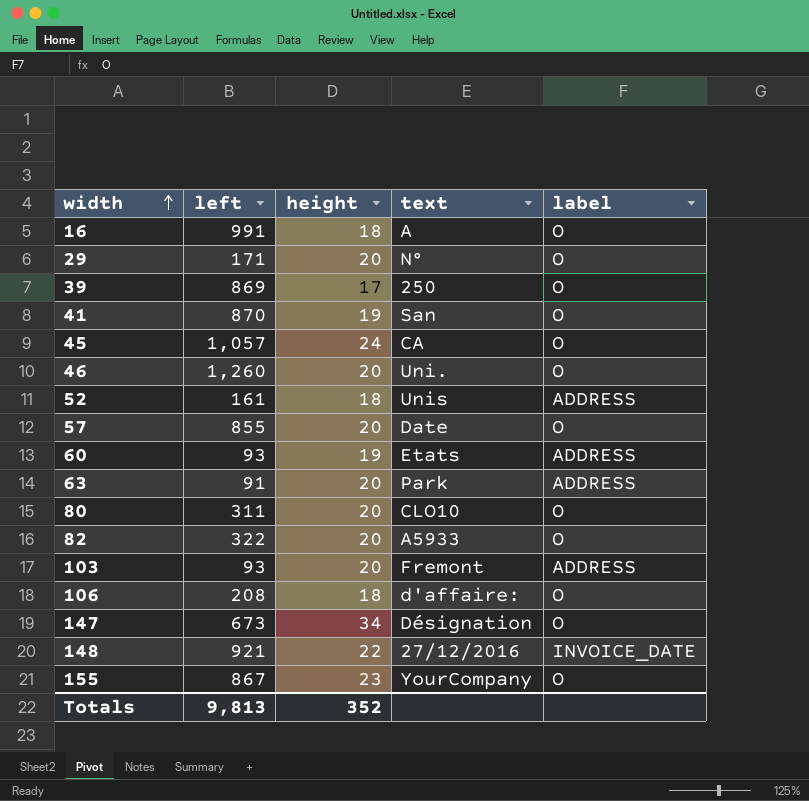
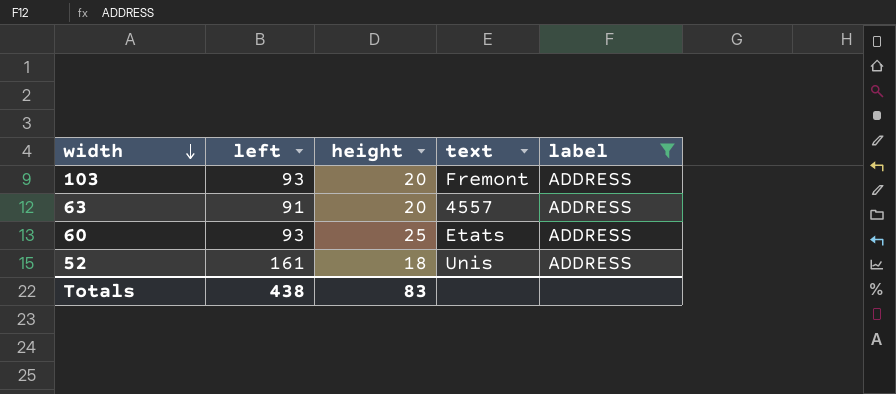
filter: none -> label = ADDRESS
row order: width ascending -> width descending
63 | text: Park -> 4557
60 | height: 19 -> 25
Totals | left: 9,813 -> 438
Totals | height: 352 -> 83

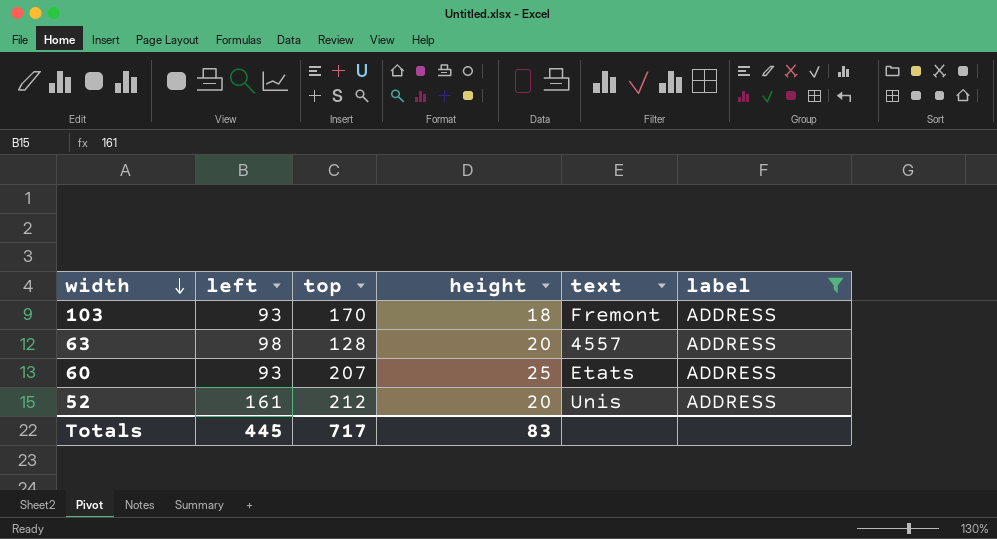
column top | position: none -> 3
103 | height: 20 -> 18
63 | left: 91 -> 98
52 | height: 18 -> 20
Totals | left: 438 -> 445

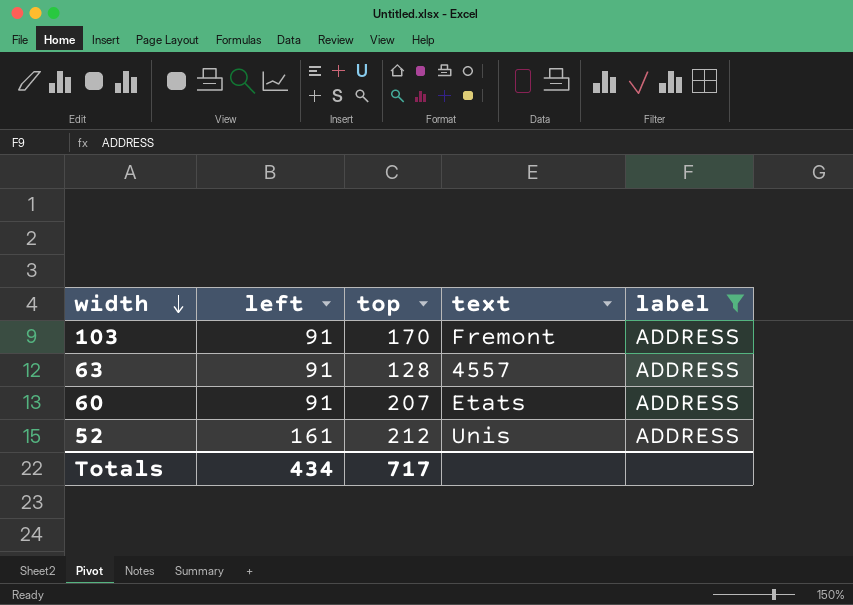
column height | position: 4 -> none
103 | left: 93 -> 91
63 | left: 98 -> 91
60 | left: 93 -> 91
Totals | left: 445 -> 434

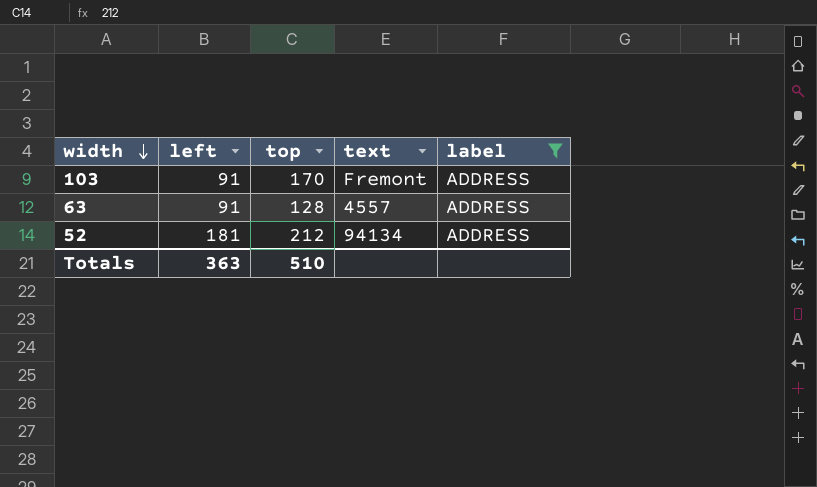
row 60: 91 | 207 | Etats | ADDRESS -> none
52 | left: 161 -> 181
52 | text: Unis -> 94134
Totals | left: 434 -> 363
Totals | top: 717 -> 510

